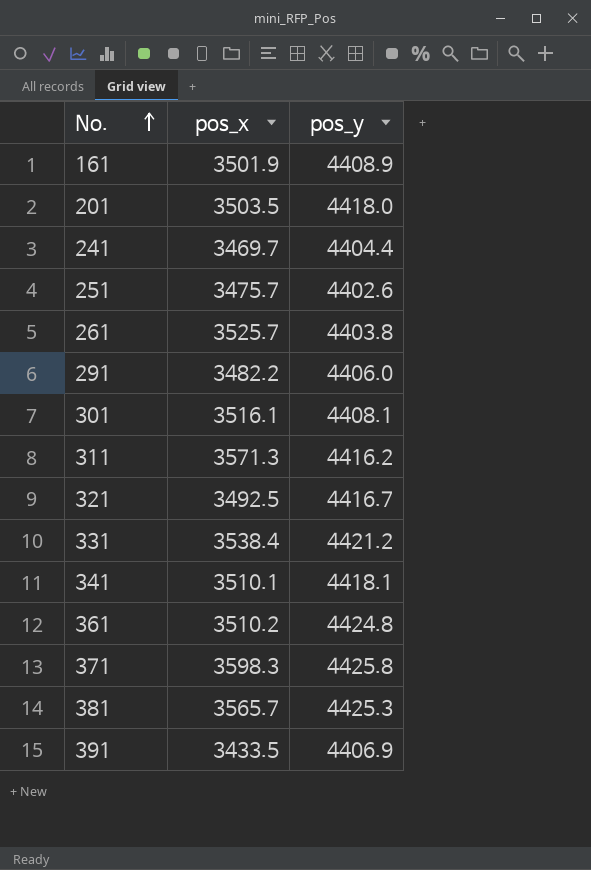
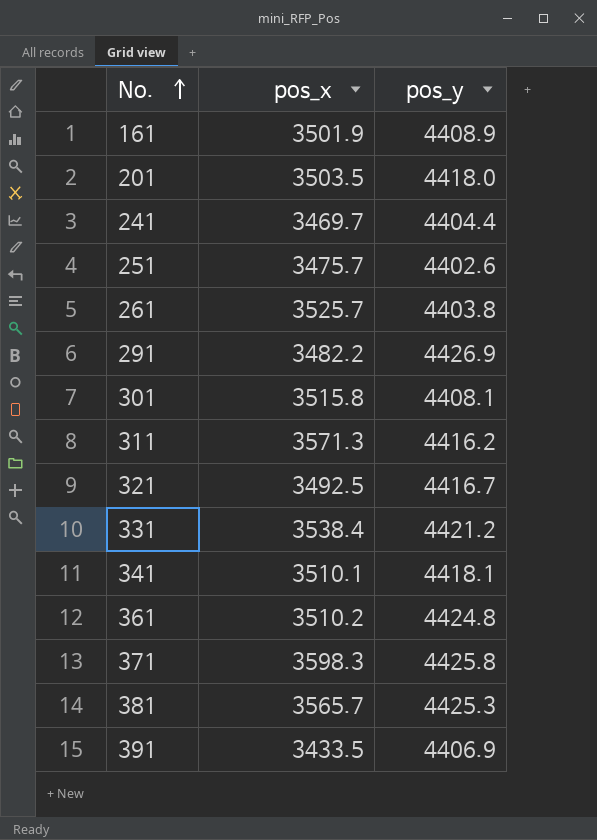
291 | pos_y: 4406.0 -> 4426.9
301 | pos_x: 3516.1 -> 3515.8

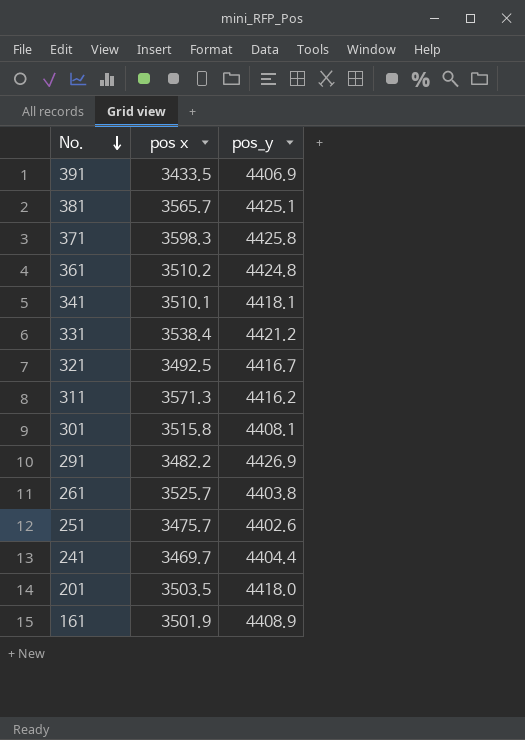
row order: No. ascending -> No. descending
column name: pos_x -> pos x
381 | pos_y: 4425.3 -> 4425.1

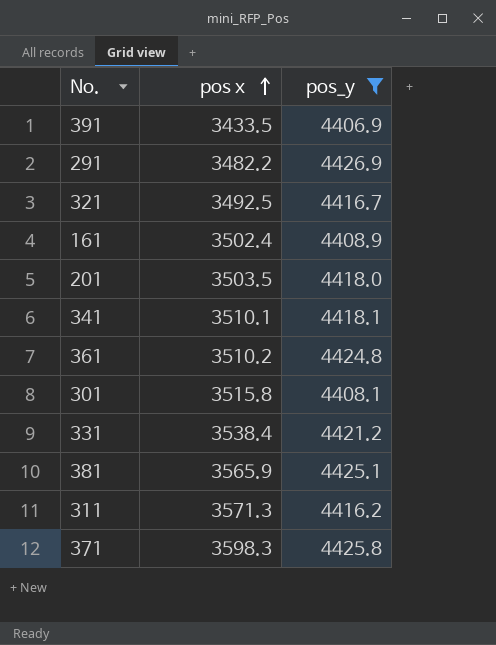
filter: none -> pos_y >= 4406.9
row order: No. descending -> pos x ascending
161 | pos x: 3501.9 -> 3502.4
381 | pos x: 3565.7 -> 3565.9

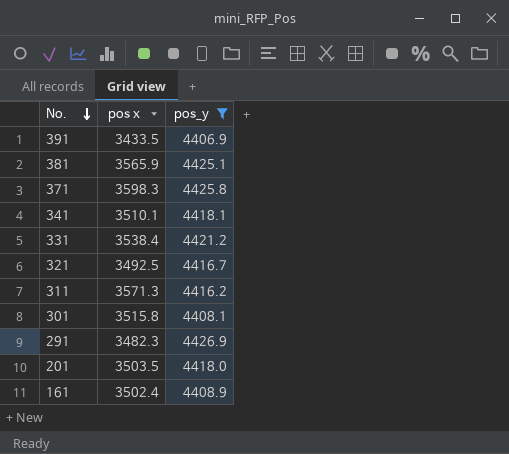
row order: pos x ascending -> No. descending
row 361: 3510.2 | 4424.8 -> none
291 | pos x: 3482.2 -> 3482.3

